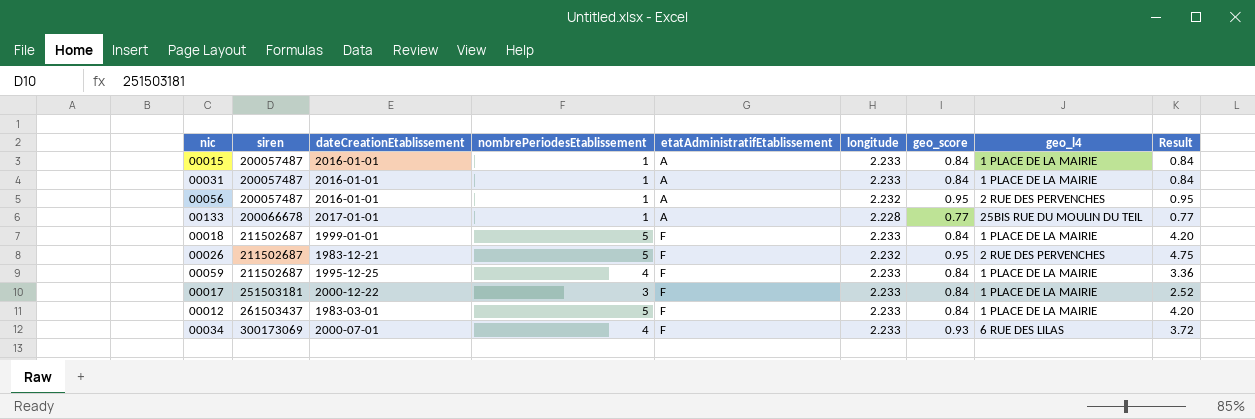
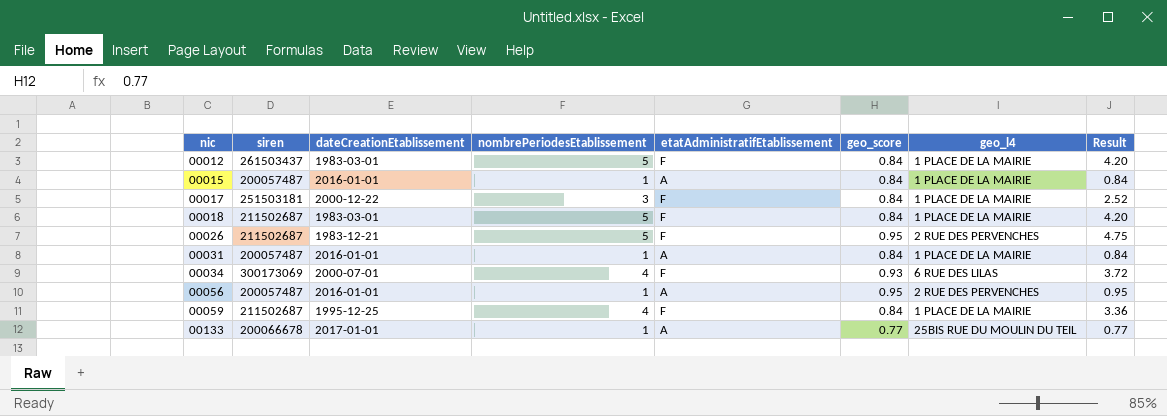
row order: siren ascending -> nic ascending
column longitude | position: 6 -> none
00018 | dateCreationEtablissement: 1999-01-01 -> 1983-03-01

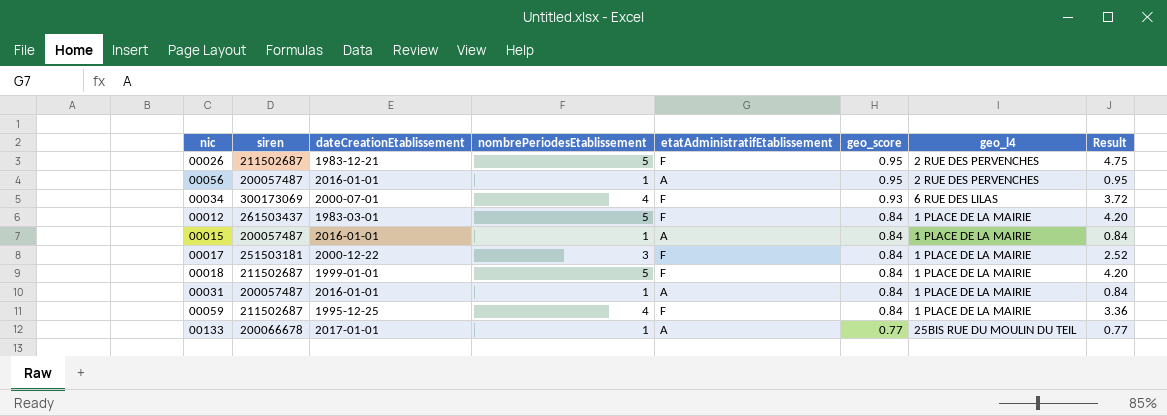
row order: nic ascending -> geo_score descending
00018 | dateCreationEtablissement: 1983-03-01 -> 1999-01-01

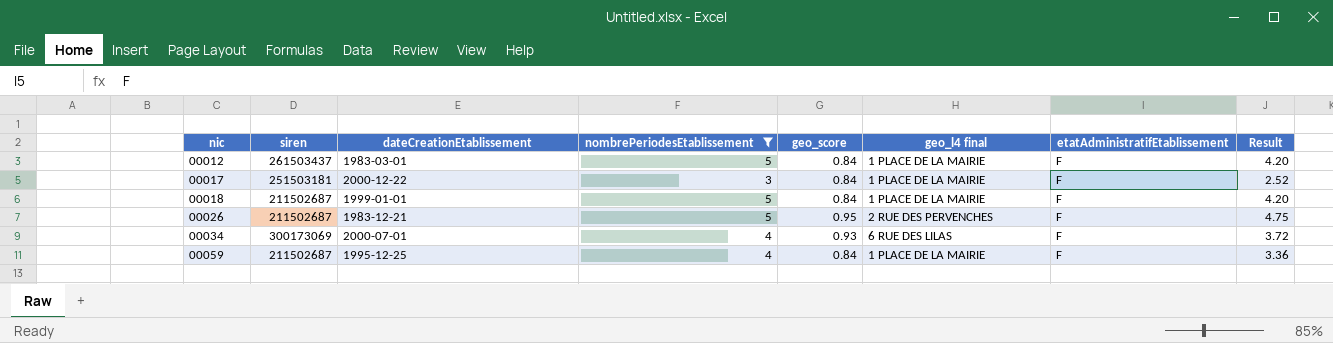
filter: none -> nombrePeriodesEtablissement != 1
row order: geo_score descending -> nic ascending
column name: geo_l4 -> geo_l4 final
column etatAdministratifEtablissement | position: 5 -> 7

